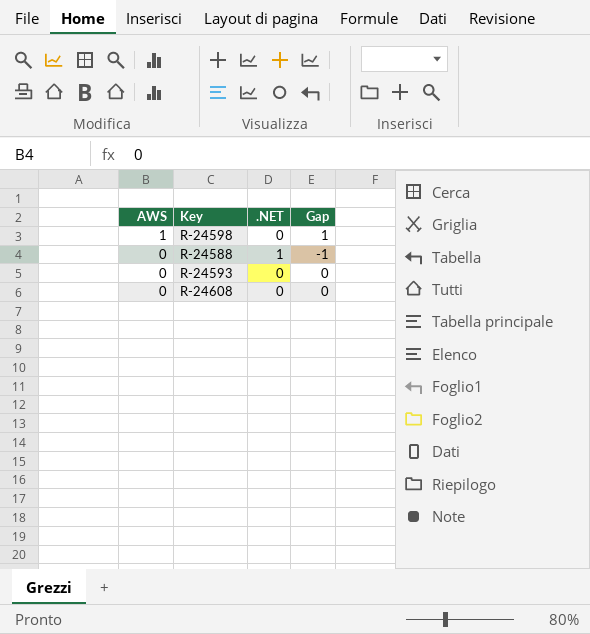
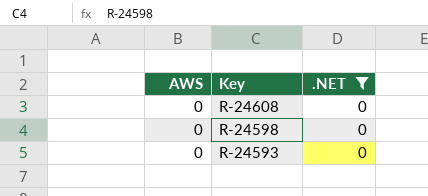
filter: none -> .NET = 0
row order: AWS descending -> Key descending
column Gap | formula: [AWS] - [.NET] -> none
R-24598 | AWS: 1 -> 0

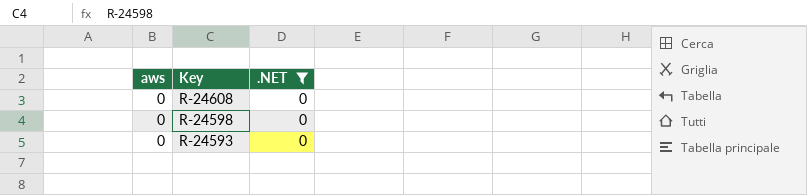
column name: AWS -> aws

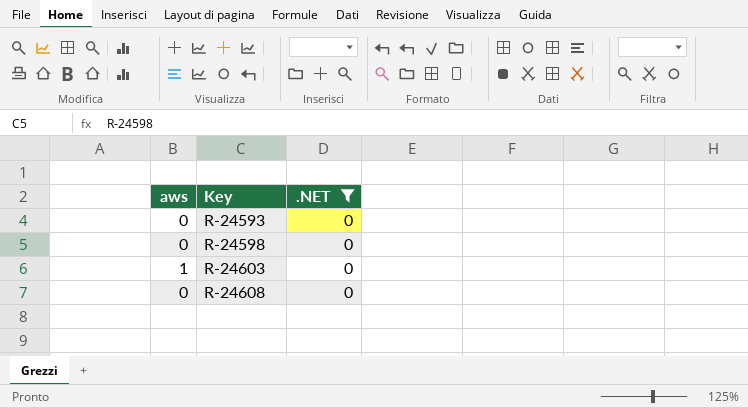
row order: Key descending -> Key ascending
row R-24603: none -> 1 | 0

